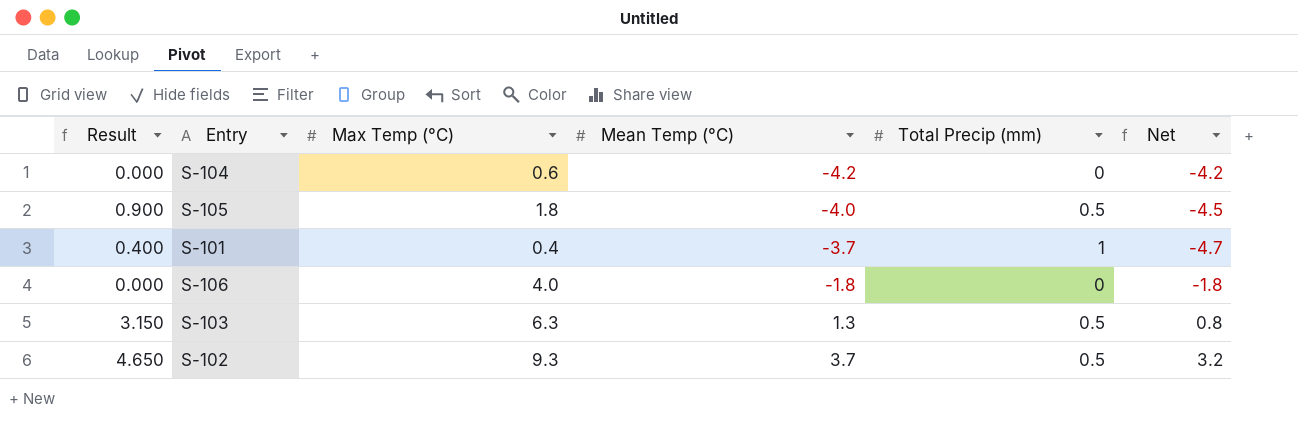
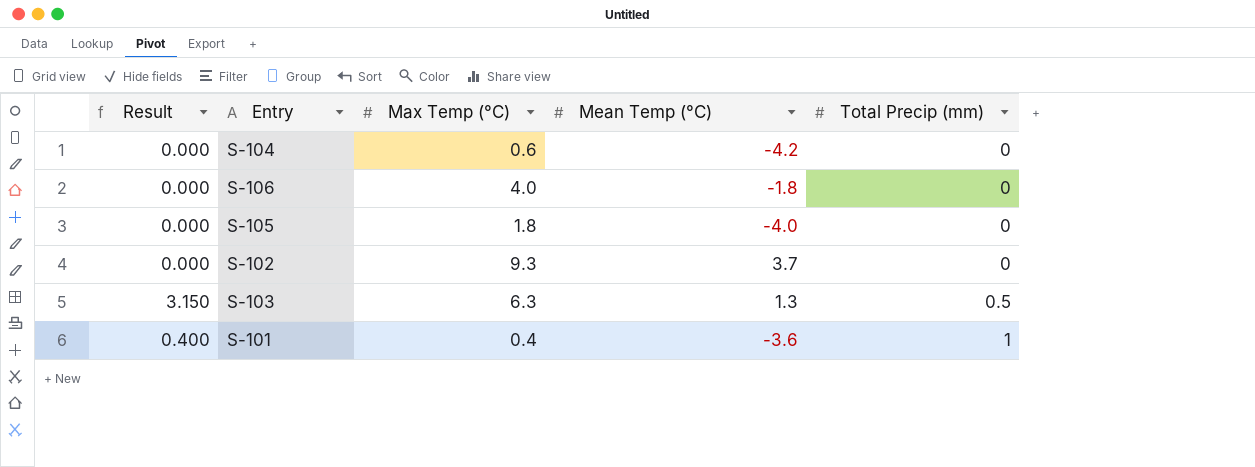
row order: Mean Temp (°C) ascending -> Total Precip (mm) ascending
column Net | formula: [Mean Temp (°C)] - [Total Precip (mm)] -> none
S-105 | Result: 0.900 -> 0.000
S-105 | Total Precip (mm): 0.5 -> 0
S-102 | Result: 4.650 -> 0.000
S-102 | Total Precip (mm): 0.5 -> 0
S-101 | Mean Temp (°C): -3.7 -> -3.6

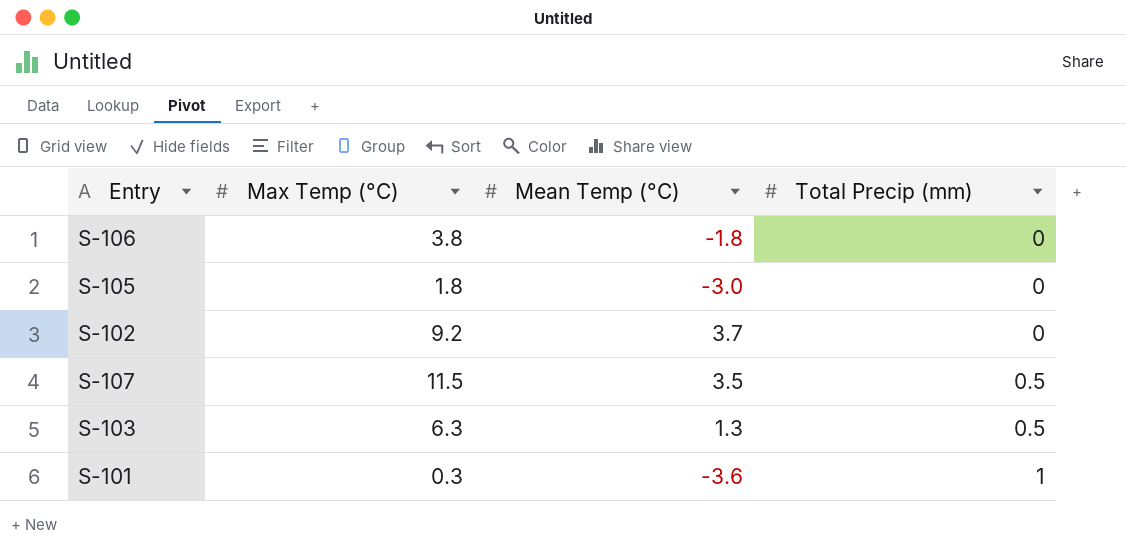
column Result | formula: [Max Temp (°C)] * [Total Precip (mm)] -> none
row S-104: 0.000 | 0.6 | -4.2 | 0 -> none
S-106 | Max Temp (°C): 4.0 -> 3.8
S-105 | Mean Temp (°C): -4.0 -> -3.0
S-102 | Max Temp (°C): 9.3 -> 9.2
row S-107: none -> 11.5 | 3.5 | 0.5
S-101 | Max Temp (°C): 0.4 -> 0.3

